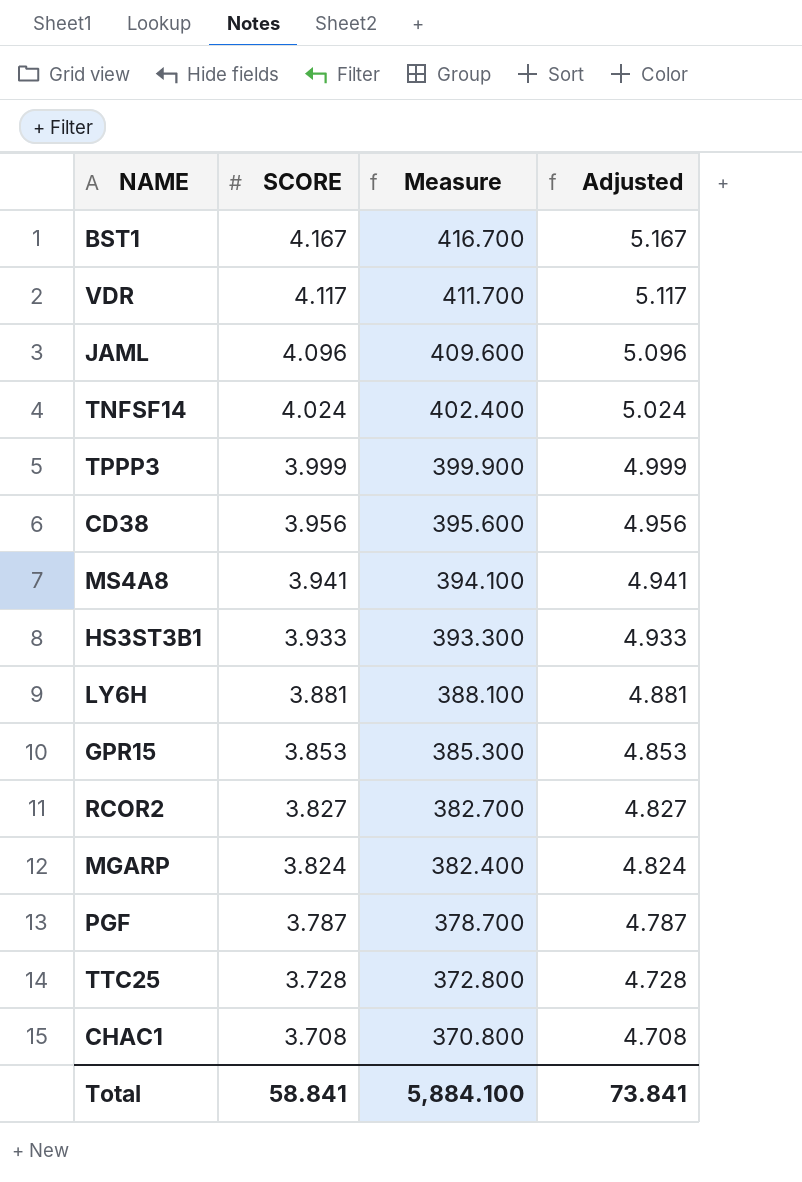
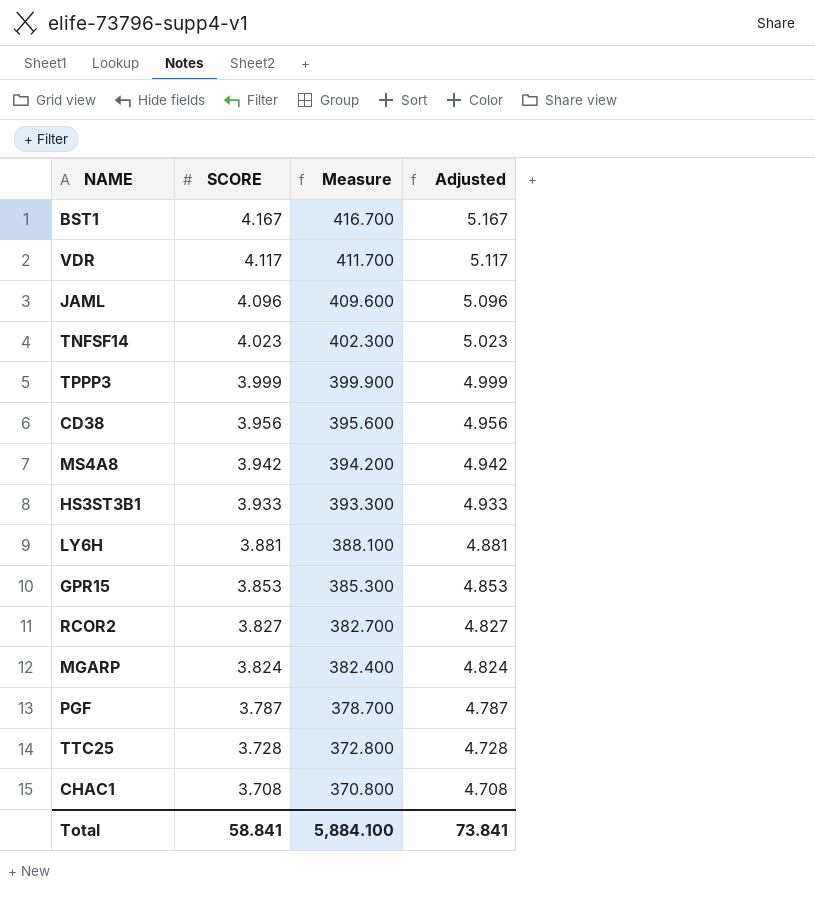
TNFSF14 | SCORE: 4.024 -> 4.023
TNFSF14 | Measure: 402.400 -> 402.300
TNFSF14 | Adjusted: 5.024 -> 5.023
MS4A8 | SCORE: 3.941 -> 3.942
MS4A8 | Measure: 394.100 -> 394.200
MS4A8 | Adjusted: 4.941 -> 4.942

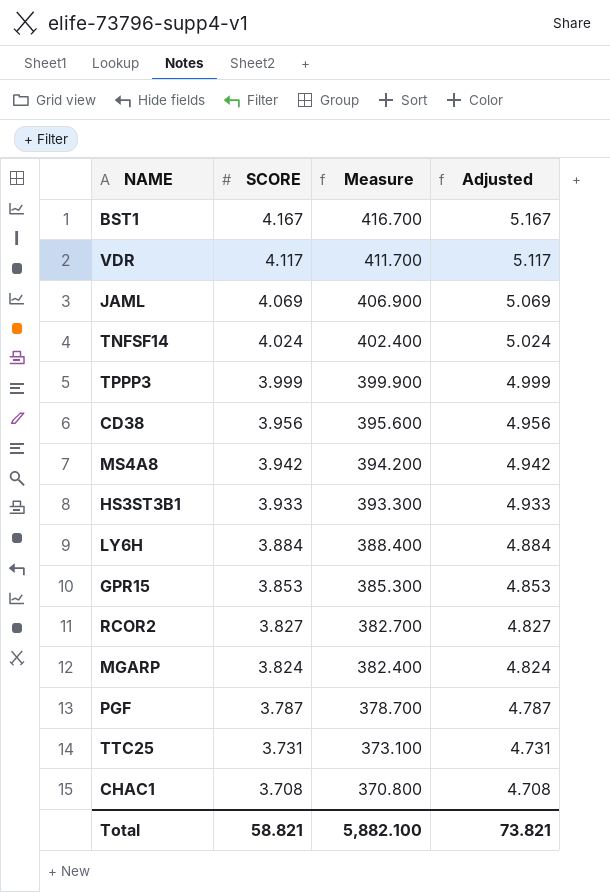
JAML | SCORE: 4.096 -> 4.069
JAML | Measure: 409.600 -> 406.900
JAML | Adjusted: 5.096 -> 5.069
TNFSF14 | SCORE: 4.023 -> 4.024
TNFSF14 | Measure: 402.300 -> 402.400
TNFSF14 | Adjusted: 5.023 -> 5.024
LY6H | SCORE: 3.881 -> 3.884
LY6H | Measure: 388.100 -> 388.400
LY6H | Adjusted: 4.881 -> 4.884
TTC25 | SCORE: 3.728 -> 3.731
TTC25 | Measure: 372.800 -> 373.100
TTC25 | Adjusted: 4.728 -> 4.731
Total | SCORE: 58.841 -> 58.821
Total | Measure: 5,884.100 -> 5,882.100
Total | Adjusted: 73.841 -> 73.821

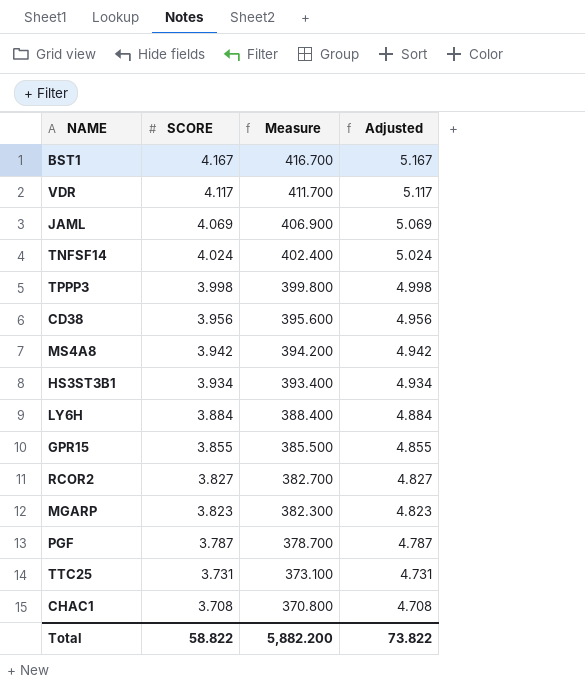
TPPP3 | SCORE: 3.999 -> 3.998
TPPP3 | Measure: 399.900 -> 399.800
TPPP3 | Adjusted: 4.999 -> 4.998
HS3ST3B1 | SCORE: 3.933 -> 3.934
HS3ST3B1 | Measure: 393.300 -> 393.400
HS3ST3B1 | Adjusted: 4.933 -> 4.934
GPR15 | SCORE: 3.853 -> 3.855
GPR15 | Measure: 385.300 -> 385.500
GPR15 | Adjusted: 4.853 -> 4.855
MGARP | SCORE: 3.824 -> 3.823
MGARP | Measure: 382.400 -> 382.300
MGARP | Adjusted: 4.824 -> 4.823
Total | SCORE: 58.821 -> 58.822
Total | Measure: 5,882.100 -> 5,882.200
Total | Adjusted: 73.821 -> 73.822

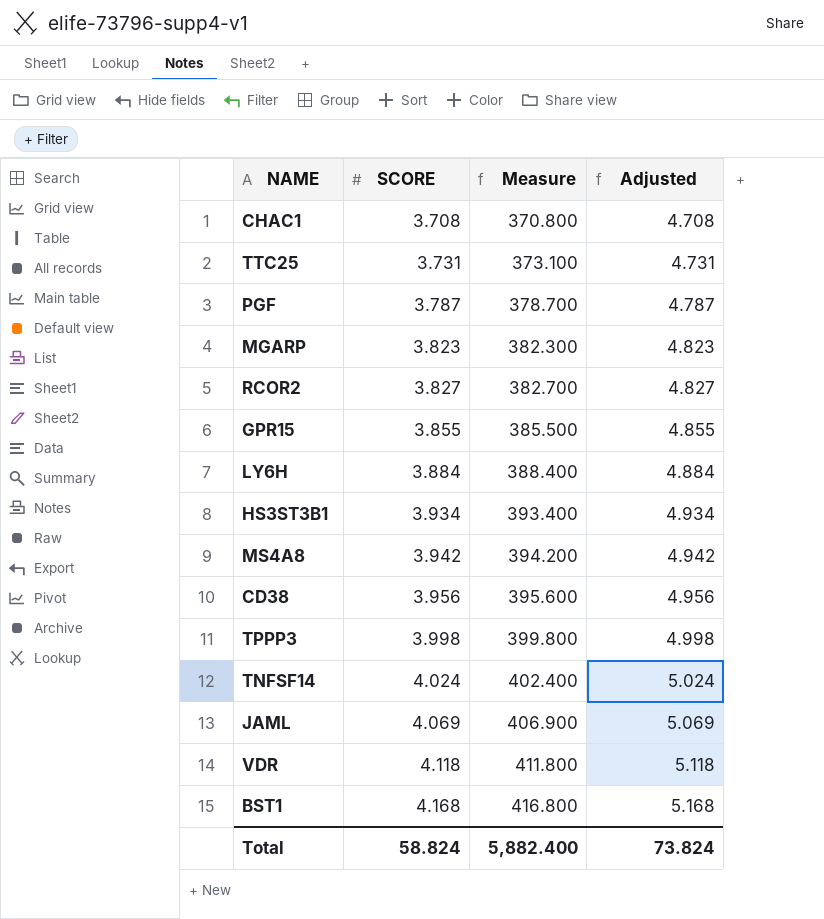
row order: SCORE descending -> SCORE ascending
VDR | SCORE: 4.117 -> 4.118
VDR | Measure: 411.700 -> 411.800
VDR | Adjusted: 5.117 -> 5.118
BST1 | SCORE: 4.167 -> 4.168
BST1 | Measure: 416.700 -> 416.800
BST1 | Adjusted: 5.167 -> 5.168
Total | SCORE: 58.822 -> 58.824
Total | Measure: 5,882.200 -> 5,882.400
Total | Adjusted: 73.822 -> 73.824

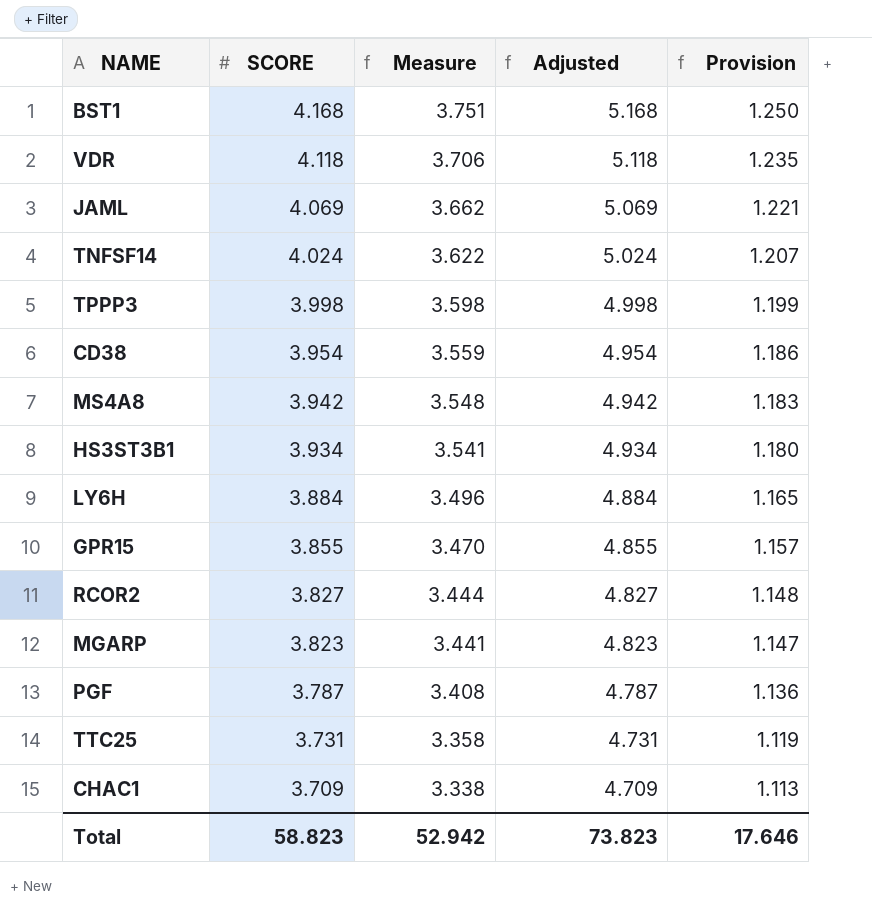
row order: SCORE ascending -> SCORE descending
column Measure | formula: [SCORE] * 100 -> [SCORE] * 0.9
column Provision | formula: none -> [SCORE] * 0.3
CD38 | SCORE: 3.956 -> 3.954
CD38 | Adjusted: 4.956 -> 4.954
CHAC1 | SCORE: 3.708 -> 3.709
CHAC1 | Adjusted: 4.708 -> 4.709
Total | SCORE: 58.824 -> 58.823
Total | Measure: 5,882.400 -> 52.942
Total | Adjusted: 73.824 -> 73.823

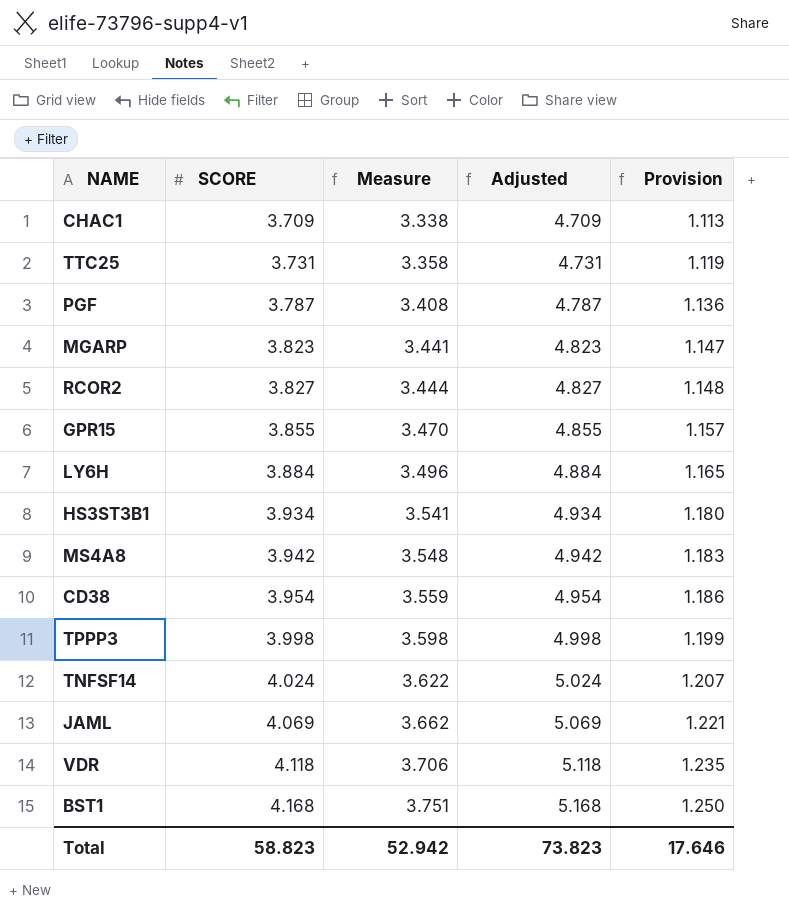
row order: SCORE descending -> SCORE ascending

